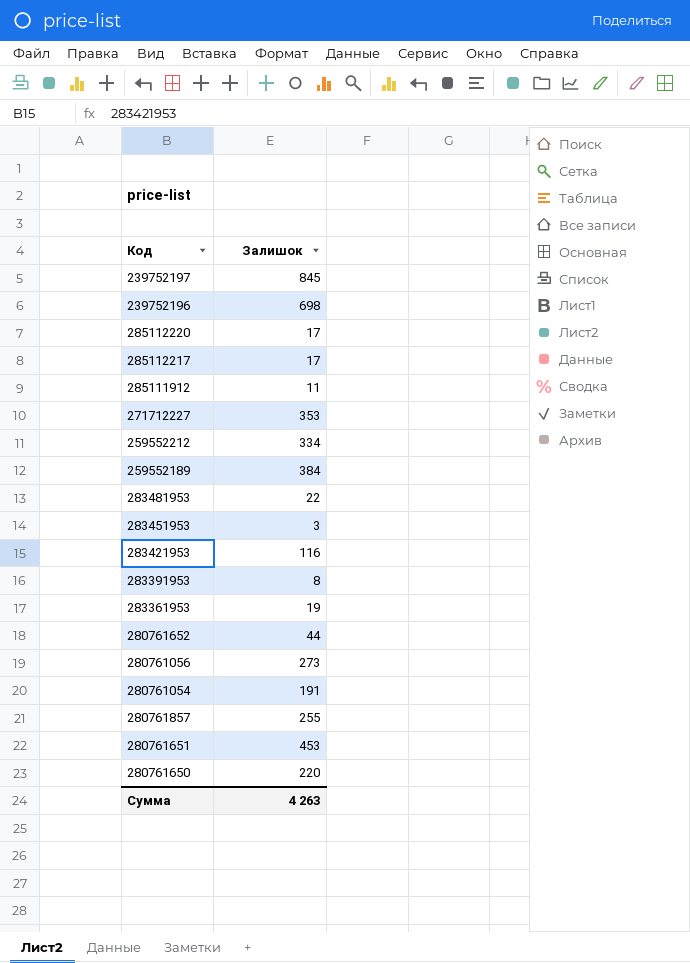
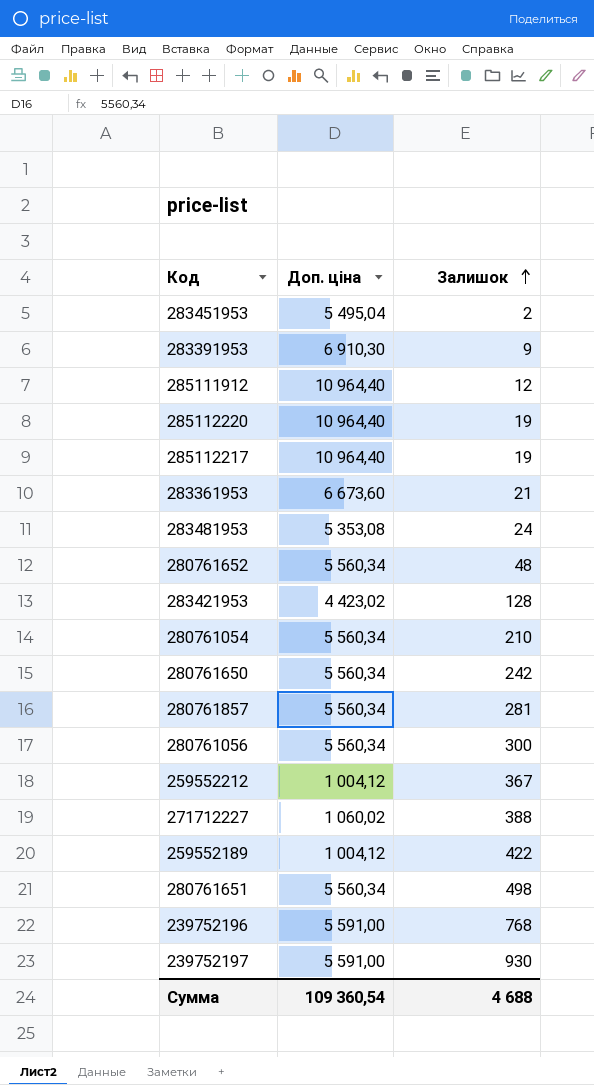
row order: none -> Залишок ascending
column Доп. ціна | position: none -> 2
283451953 | Залишок: 3 -> 2
283391953 | Залишок: 8 -> 9
285111912 | Залишок: 11 -> 12
285112220 | Залишок: 17 -> 19
285112217 | Залишок: 17 -> 19
283361953 | Залишок: 19 -> 21
283481953 | Залишок: 22 -> 24
280761652 | Залишок: 44 -> 48
283421953 | Залишок: 116 -> 128
280761054 | Залишок: 191 -> 210
280761650 | Залишок: 220 -> 242
280761857 | Залишок: 255 -> 281
280761056 | Залишок: 273 -> 300
259552212 | Залишок: 334 -> 367
271712227 | Залишок: 353 -> 388
259552189 | Залишок: 384 -> 422
280761651 | Залишок: 453 -> 498
239752196 | Залишок: 698 -> 768
239752197 | Залишок: 845 -> 930
Сумма | Залишок: 4 263 -> 4 688

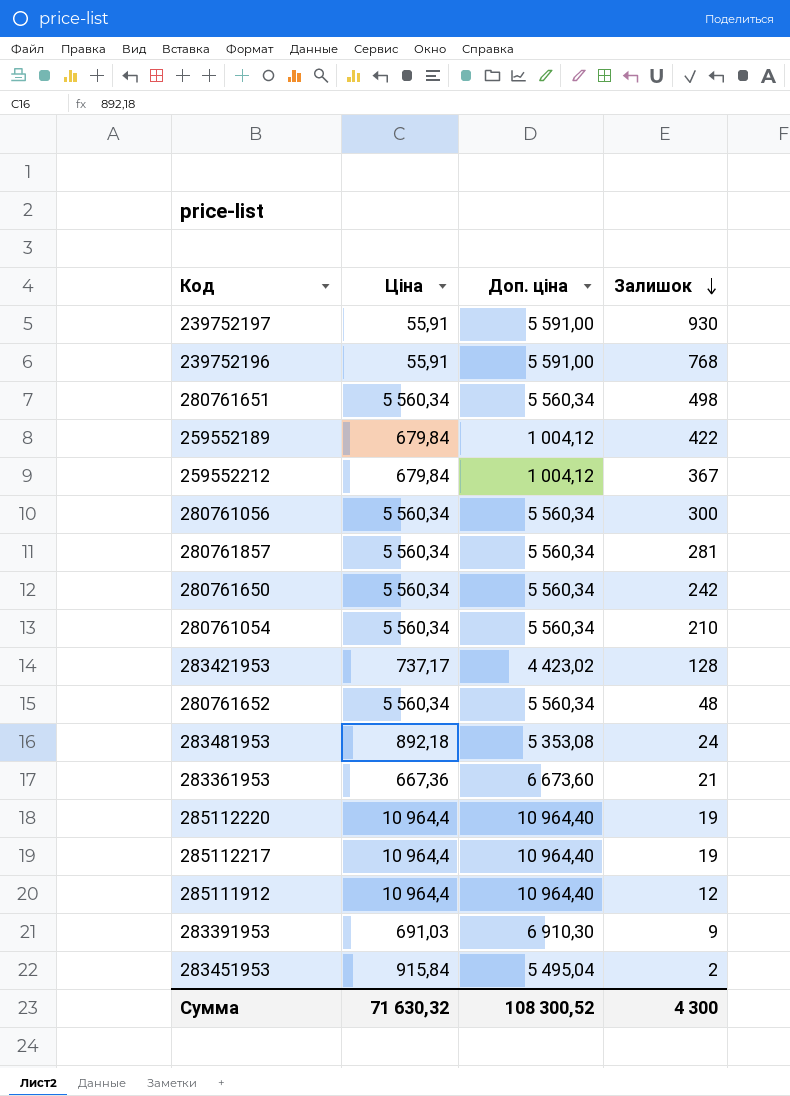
row order: Залишок ascending -> Залишок descending
column Ціна | position: none -> 2
row 271712227: 1 060,02 | 388 -> none
Сумма | Доп. ціна: 109 360,54 -> 108 300,52
Сумма | Залишок: 4 688 -> 4 300

